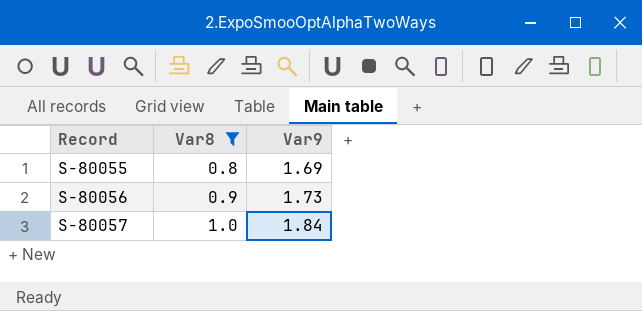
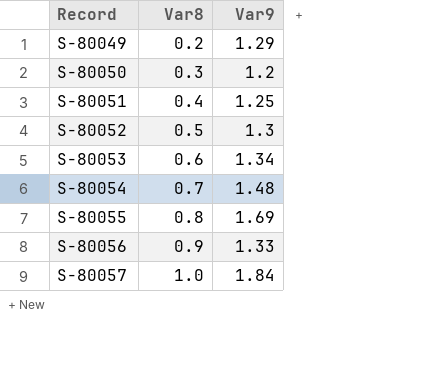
filter: Var8 >= 0.8 -> none
S-80056 | Var9: 1.73 -> 1.33

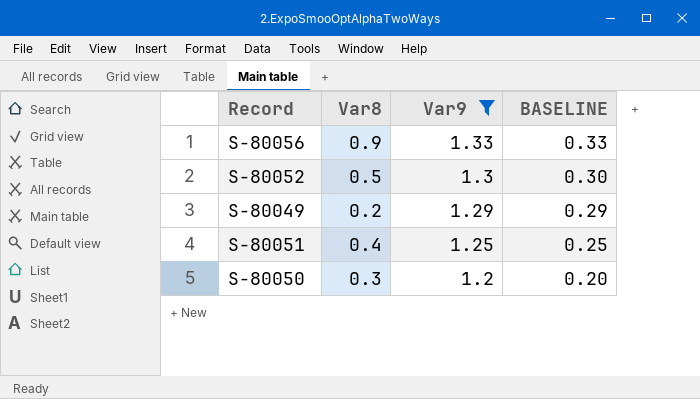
filter: none -> Var9 <= 1.33
row order: Record ascending -> Var9 descending
column BASELINE | formula: none -> [Var9] - 1

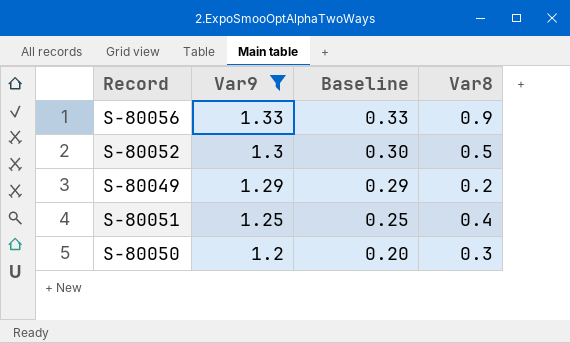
column name: BASELINE -> Baseline
column Var8 | position: 2 -> 4

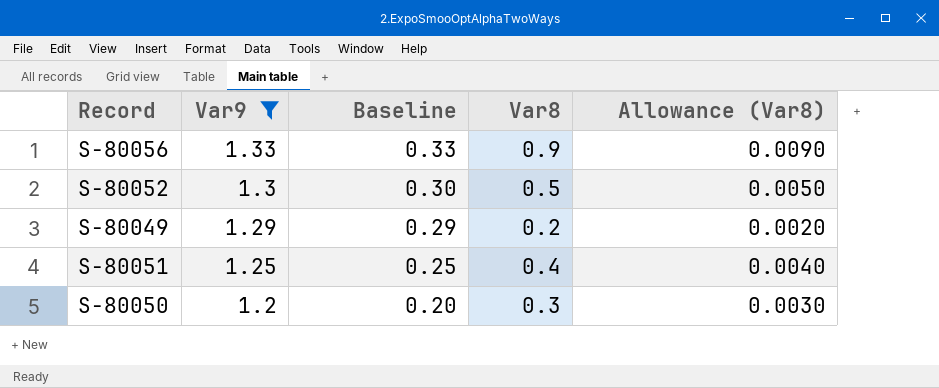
column Allowance (Var8) | formula: none -> [Var8] * 0.01

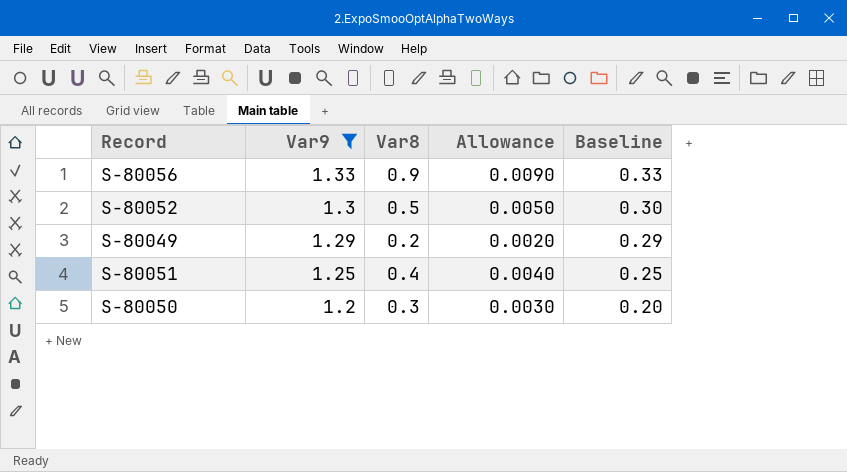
column name: Allowance (Var8) -> Allowance
column Baseline | position: 3 -> 5

